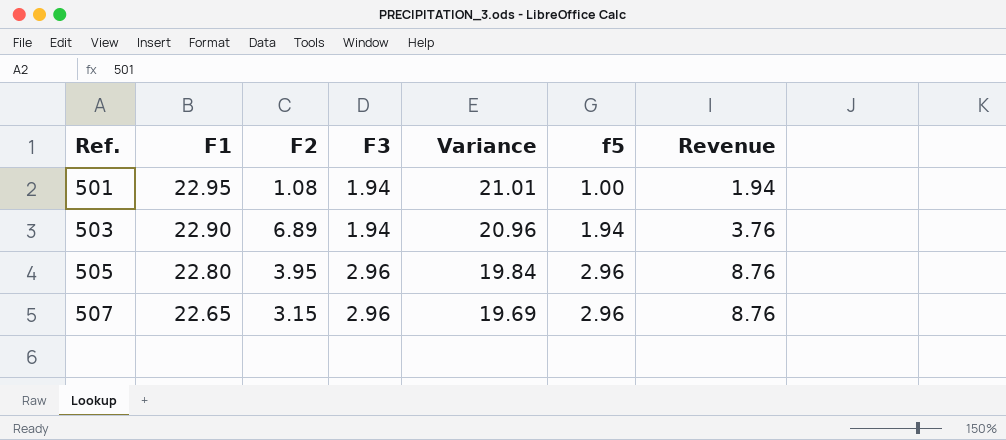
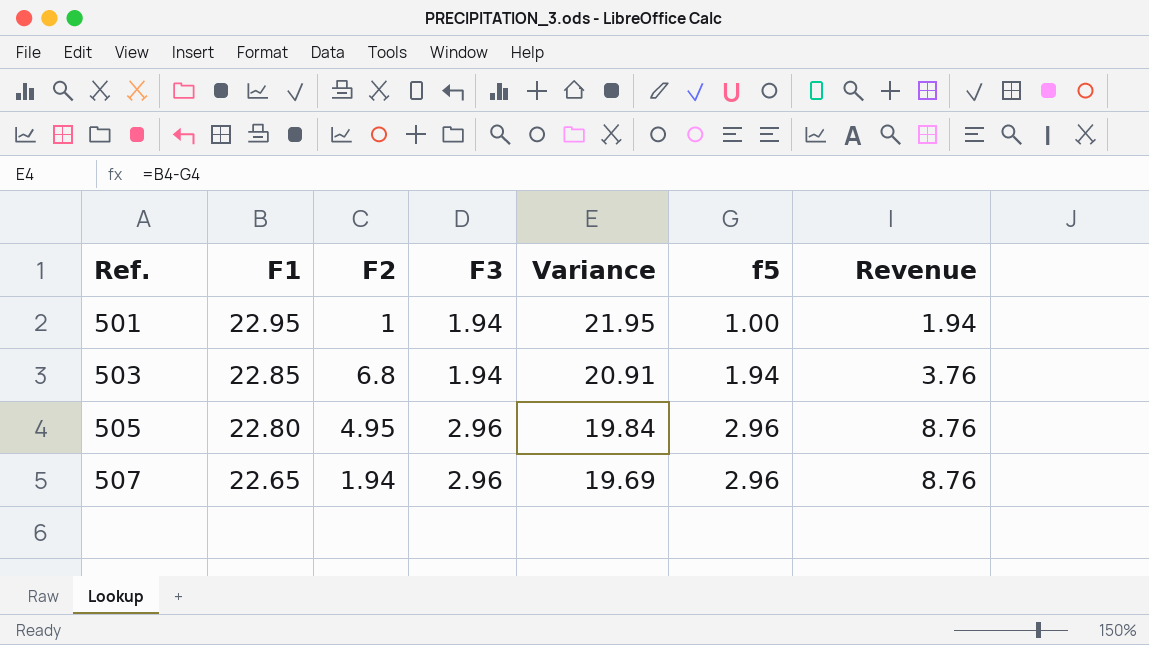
column Variance | formula: [F1] - [F3] -> [F1] - [f5]
501 | F2: 1.08 -> 1
503 | F1: 22.90 -> 22.85
503 | F2: 6.89 -> 6.8
505 | F2: 3.95 -> 4.95
507 | F2: 3.15 -> 1.94

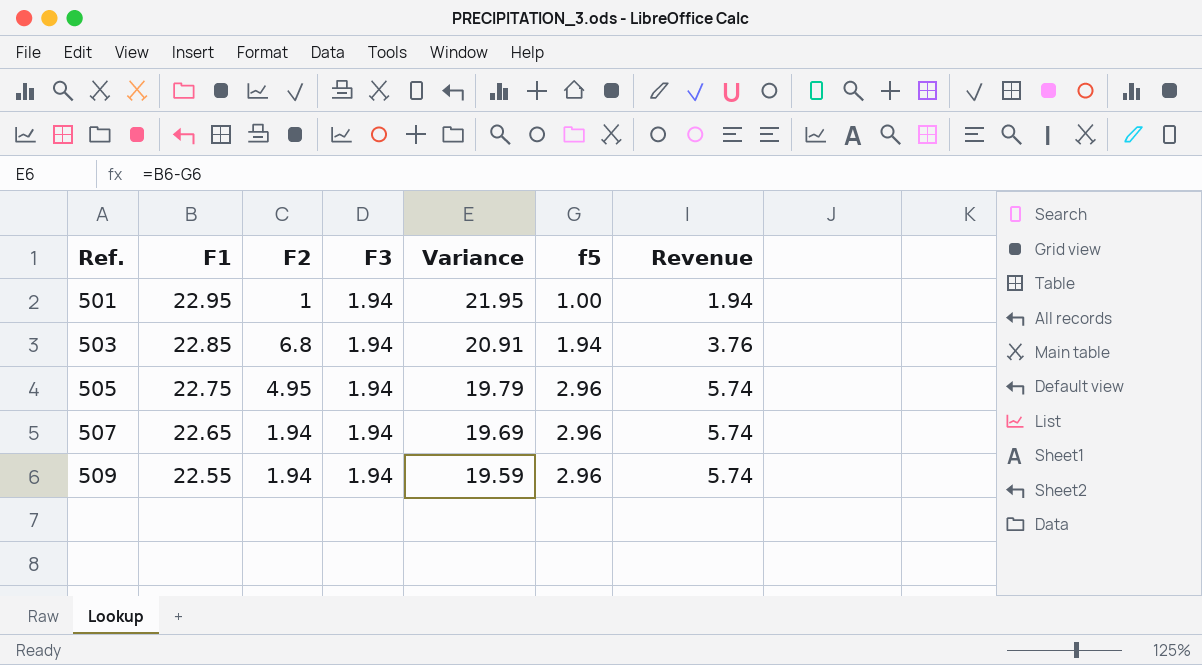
505 | F1: 22.80 -> 22.75
505 | F3: 2.96 -> 1.94
505 | Variance: 19.84 -> 19.79
505 | Revenue: 8.76 -> 5.74
507 | F3: 2.96 -> 1.94
507 | Revenue: 8.76 -> 5.74
row 509: none -> 22.55 | 1.94 | 1.94 | 19.59 | 2.96 | 5.74

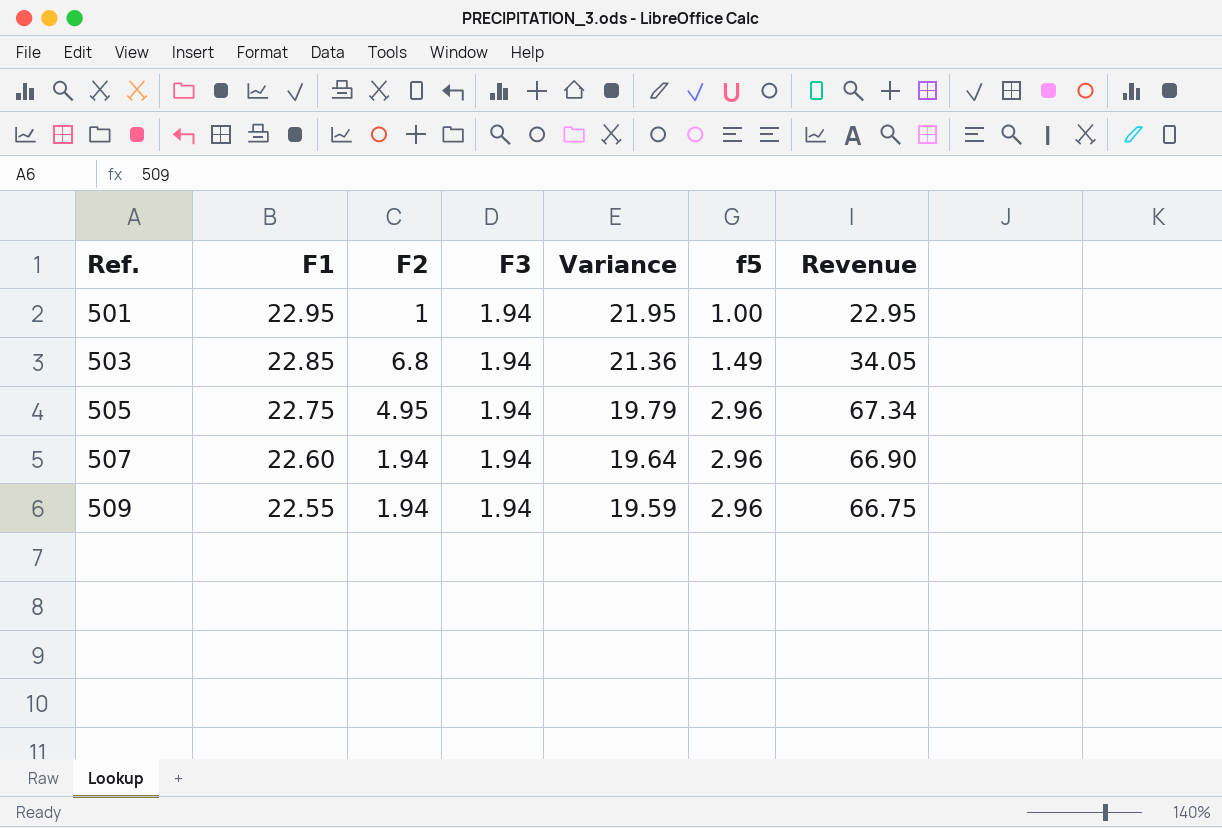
column Revenue | formula: [F3] * [f5] -> [F1] * [f5]
503 | Variance: 20.91 -> 21.36
503 | f5: 1.94 -> 1.49
507 | F1: 22.65 -> 22.60
507 | Variance: 19.69 -> 19.64

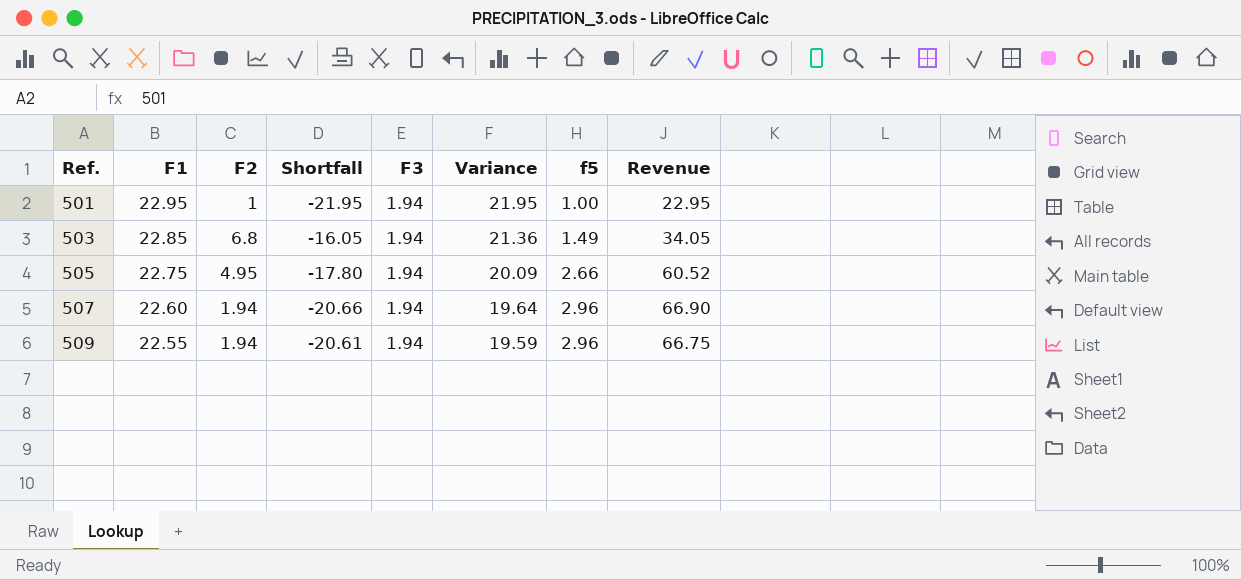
column Shortfall | formula: none -> [F2] - [F1]
505 | Variance: 19.79 -> 20.09
505 | f5: 2.96 -> 2.66
505 | Revenue: 67.34 -> 60.52

